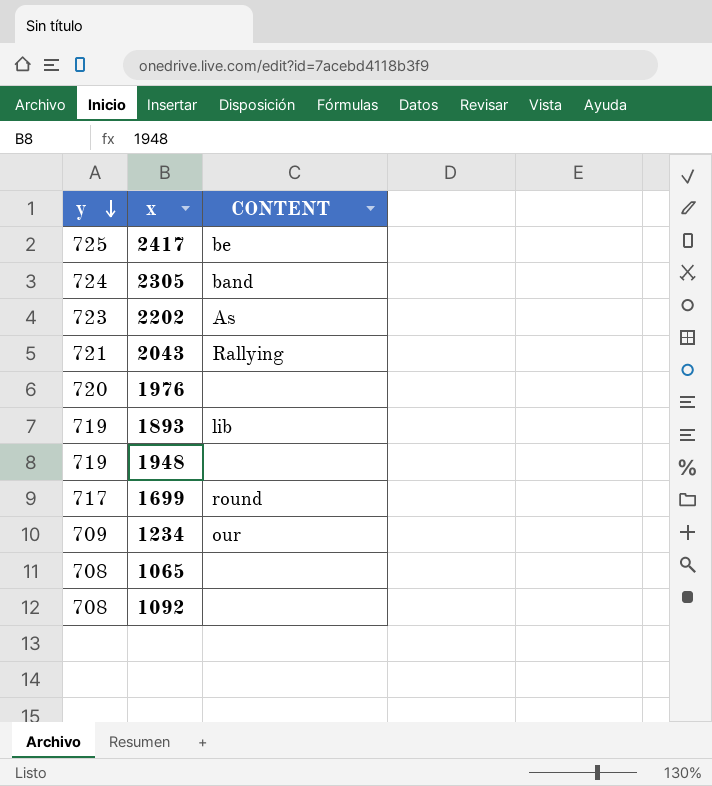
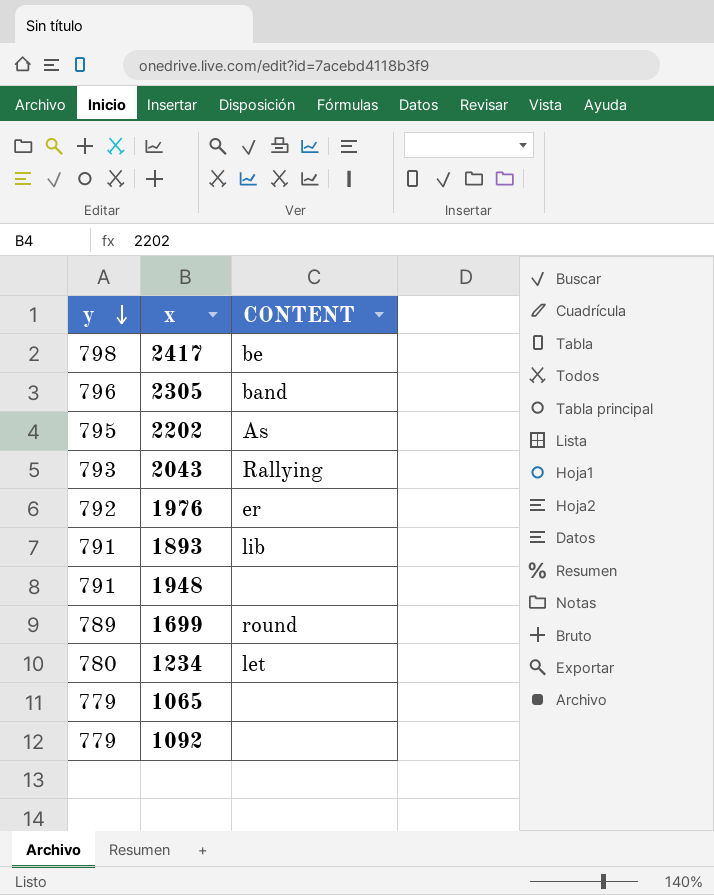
2417 | y: 725 -> 798
2305 | y: 724 -> 796
2202 | y: 723 -> 795
2043 | y: 721 -> 793
1976 | y: 720 -> 792
1976 | CONTENT: none -> er
1893 | y: 719 -> 791
1948 | y: 719 -> 791
1699 | y: 717 -> 789
1234 | y: 709 -> 780
1234 | CONTENT: our -> let
1065 | y: 708 -> 779
1092 | y: 708 -> 779

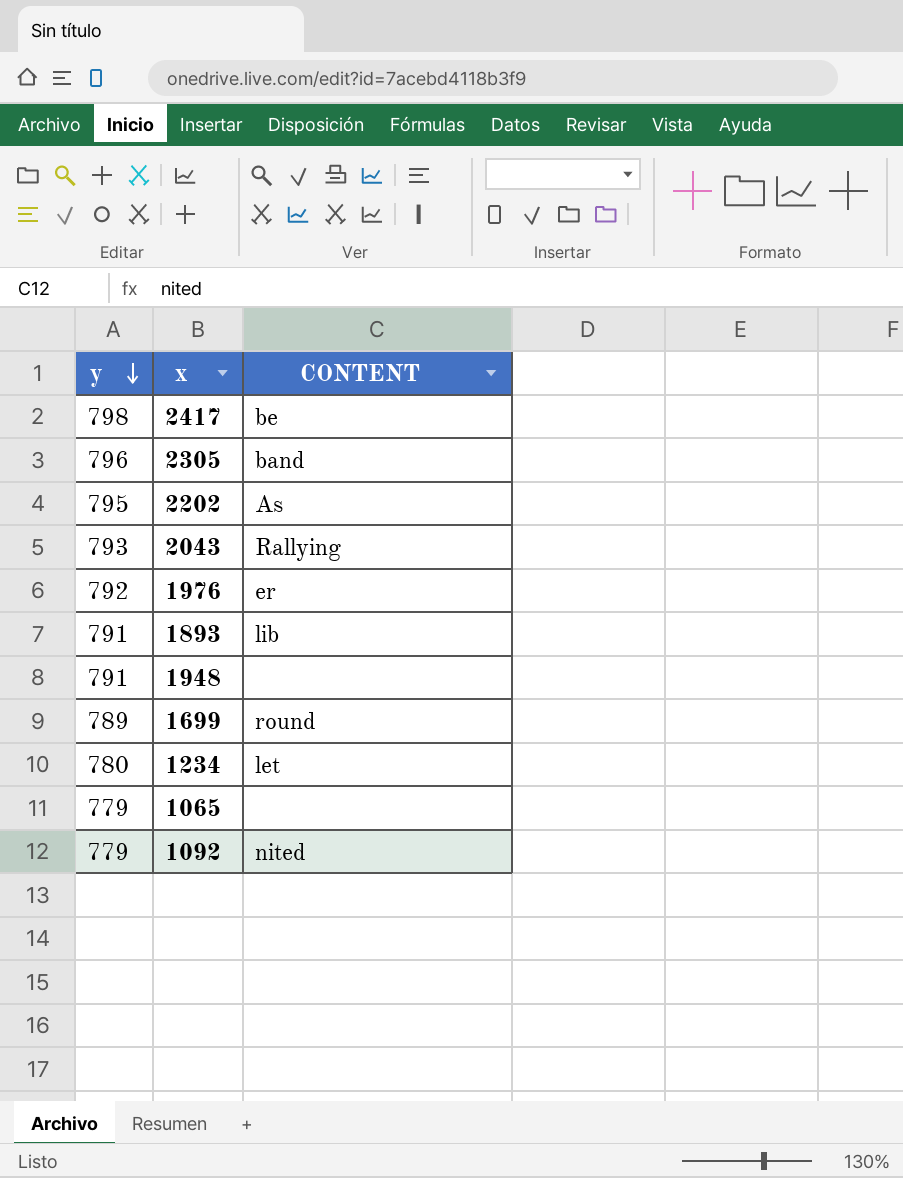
1092 | CONTENT: none -> nited

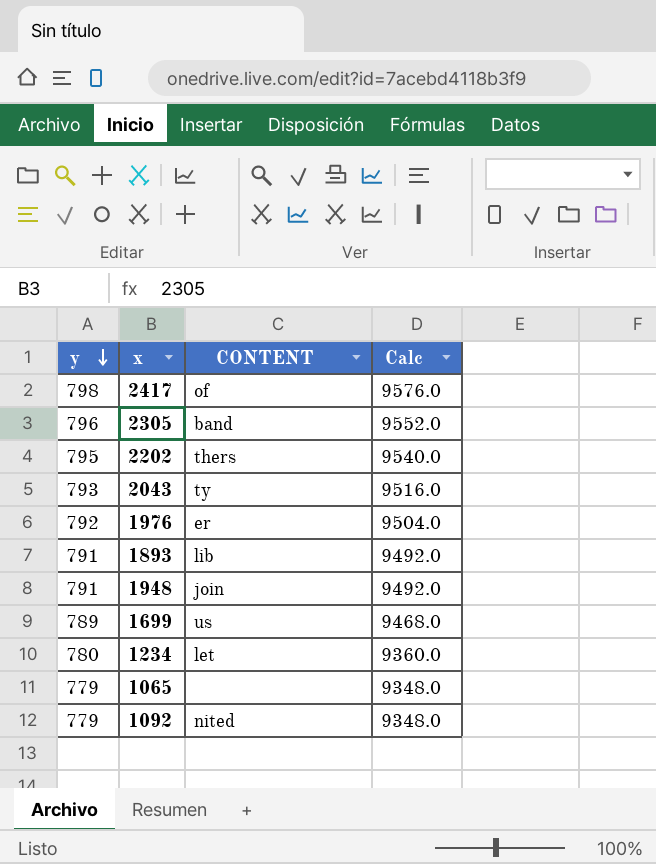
column Calc | formula: none -> [y] * 12
2417 | CONTENT: be -> of
2202 | CONTENT: As -> thers
2043 | CONTENT: Rallying -> ty
1948 | CONTENT: none -> join
1699 | CONTENT: round -> us

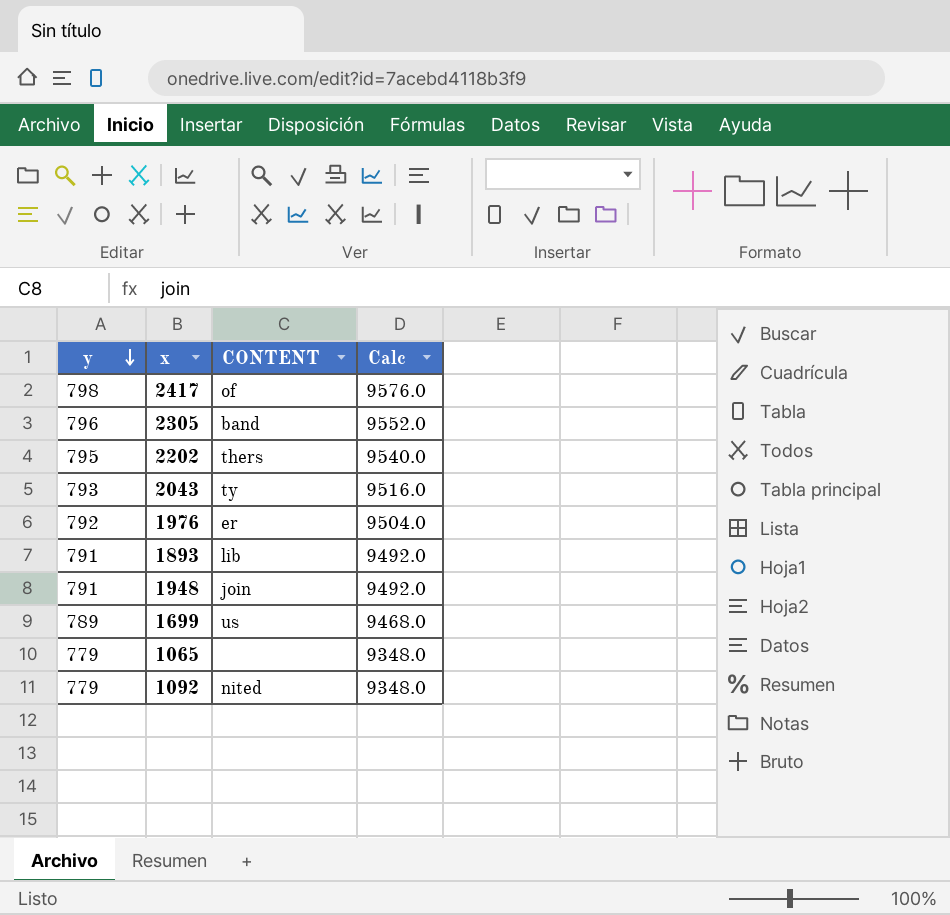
row 1234: 780 | let | 9360.0 -> none

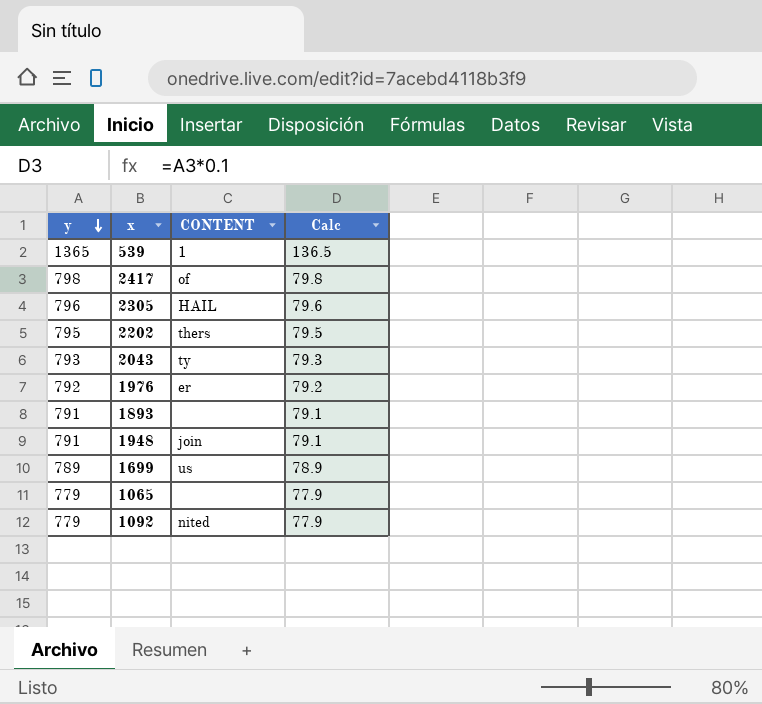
column Calc | formula: [y] * 12 -> [y] * 0.1
row 539: none -> 1365 | 1 | 136.5
2305 | CONTENT: band -> HAIL
1893 | CONTENT: lib -> none

